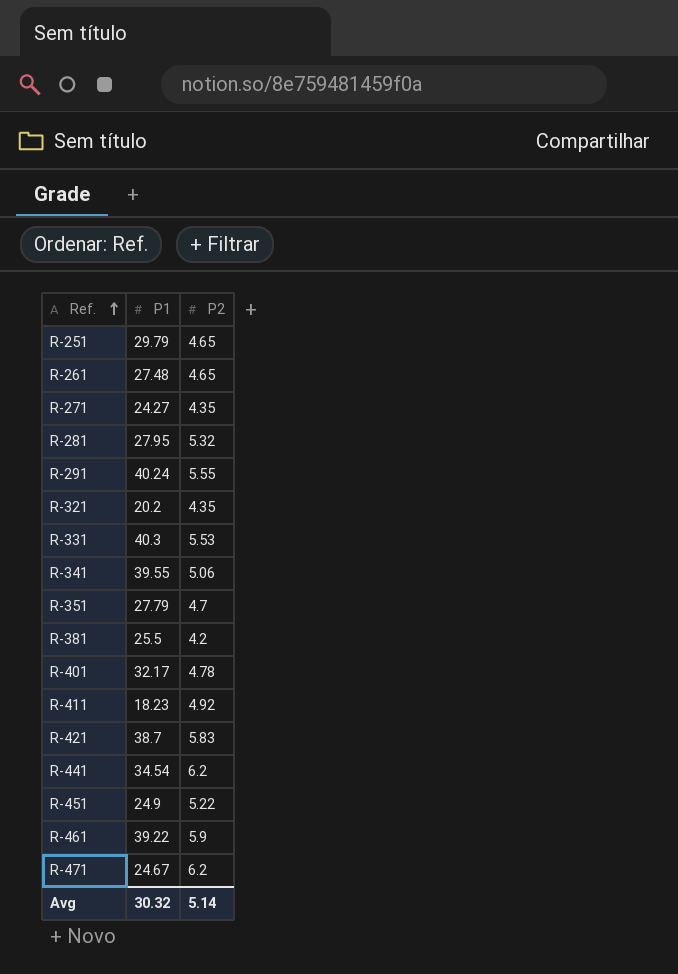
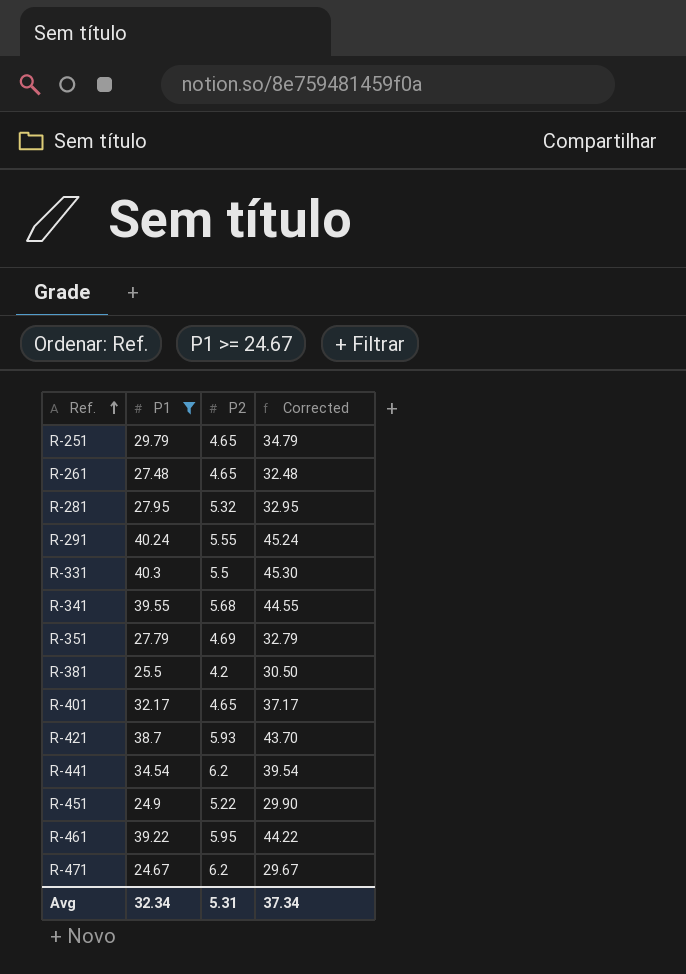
filter: none -> P1 >= 24.67
column Corrected | formula: none -> [P1] + 5
R-331 | P2: 5.53 -> 5.5
R-341 | P2: 5.06 -> 5.68
R-351 | P2: 4.7 -> 4.69
R-401 | P2: 4.78 -> 4.65
R-421 | P2: 5.83 -> 5.93
R-461 | P2: 5.9 -> 5.95
Avg | P1: 30.32 -> 32.34
Avg | P2: 5.14 -> 5.31

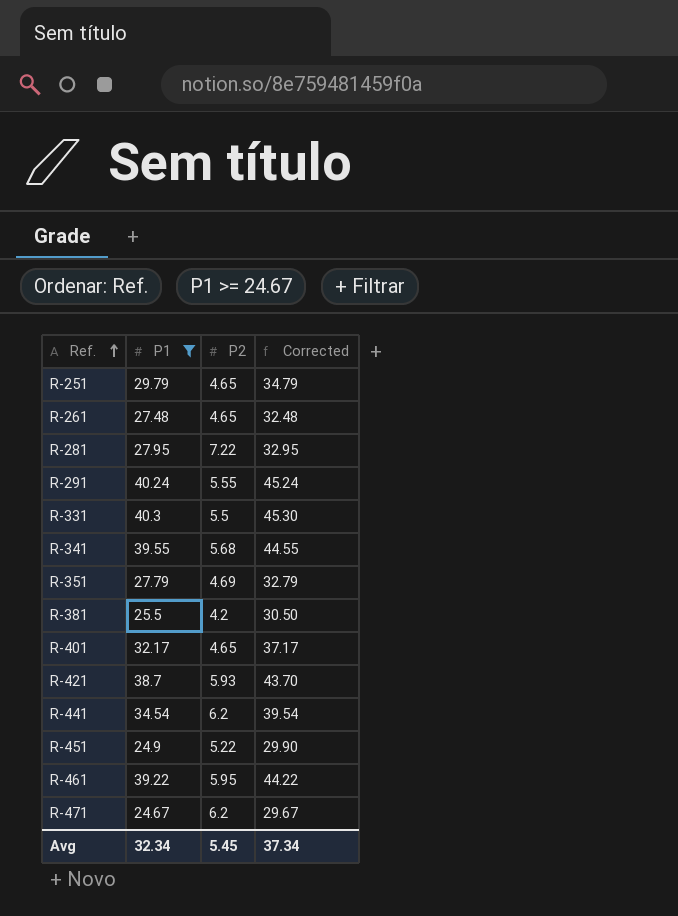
R-281 | P2: 5.32 -> 7.22
Avg | P2: 5.31 -> 5.45

